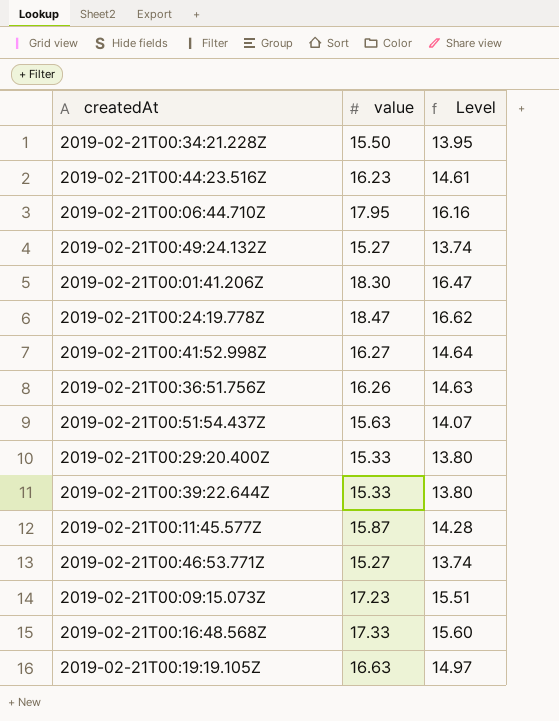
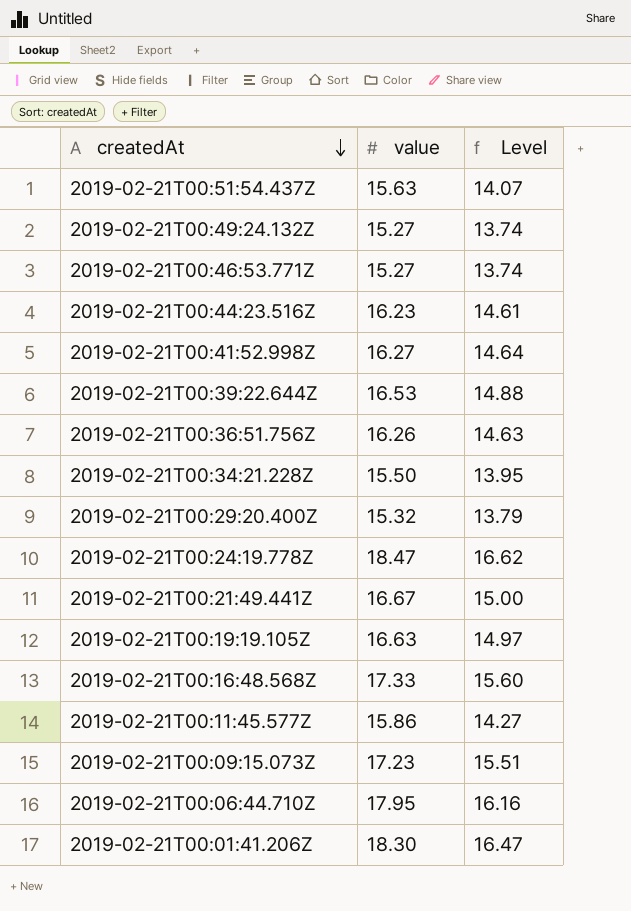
row order: none -> createdAt descending
2019-02-21T00:39:22.644Z | value: 15.33 -> 16.53
2019-02-21T00:39:22.644Z | Level: 13.80 -> 14.88
2019-02-21T00:29:20.400Z | value: 15.33 -> 15.32
2019-02-21T00:29:20.400Z | Level: 13.80 -> 13.79
row 2019-02-21T00:21:49.441Z: none -> 16.67 | 15.00
2019-02-21T00:11:45.577Z | value: 15.87 -> 15.86
2019-02-21T00:11:45.577Z | Level: 14.28 -> 14.27

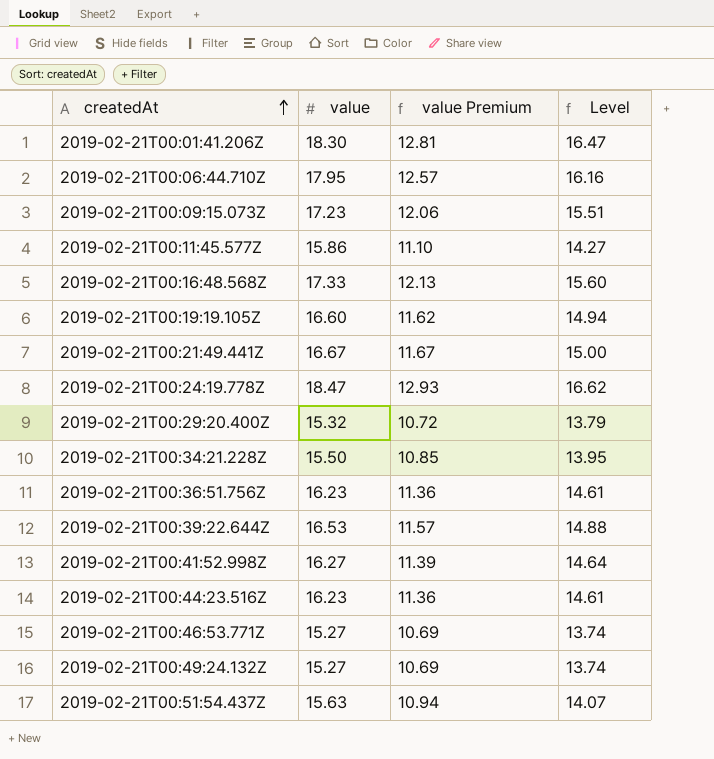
row order: createdAt descending -> createdAt ascending
column value Premium | formula: none -> [value] * 0.7
2019-02-21T00:19:19.105Z | value: 16.63 -> 16.60
2019-02-21T00:19:19.105Z | Level: 14.97 -> 14.94
2019-02-21T00:36:51.756Z | value: 16.26 -> 16.23
2019-02-21T00:36:51.756Z | Level: 14.63 -> 14.61

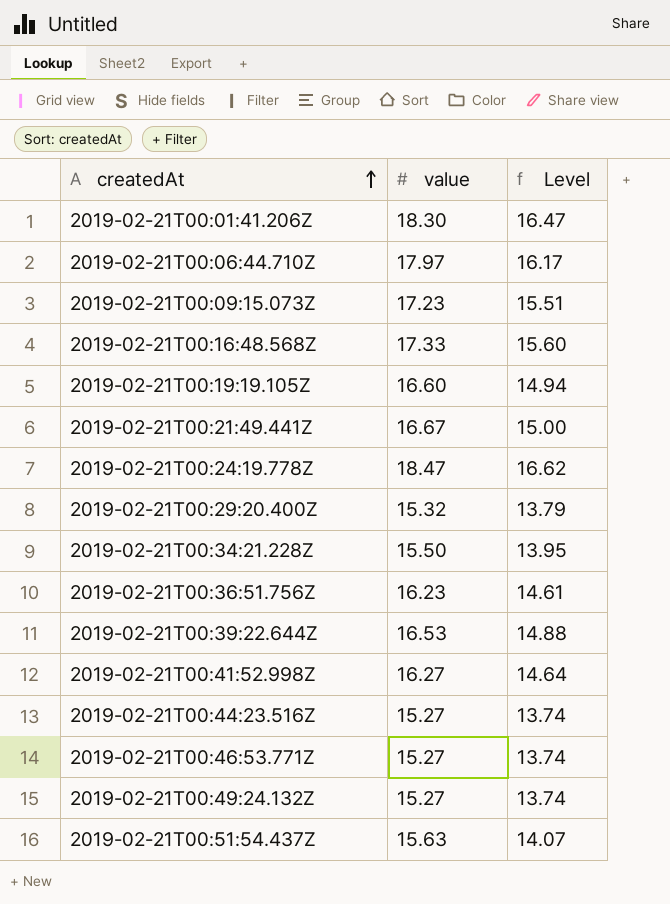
column value Premium | formula: [value] * 0.7 -> none
row 2019-02-21T00:11:45.577Z: 15.86 | 11.10 | 14.27 -> none
2019-02-21T00:06:44.710Z | value: 17.95 -> 17.97
2019-02-21T00:06:44.710Z | Level: 16.16 -> 16.17
2019-02-21T00:44:23.516Z | value: 16.23 -> 15.27
2019-02-21T00:44:23.516Z | Level: 14.61 -> 13.74

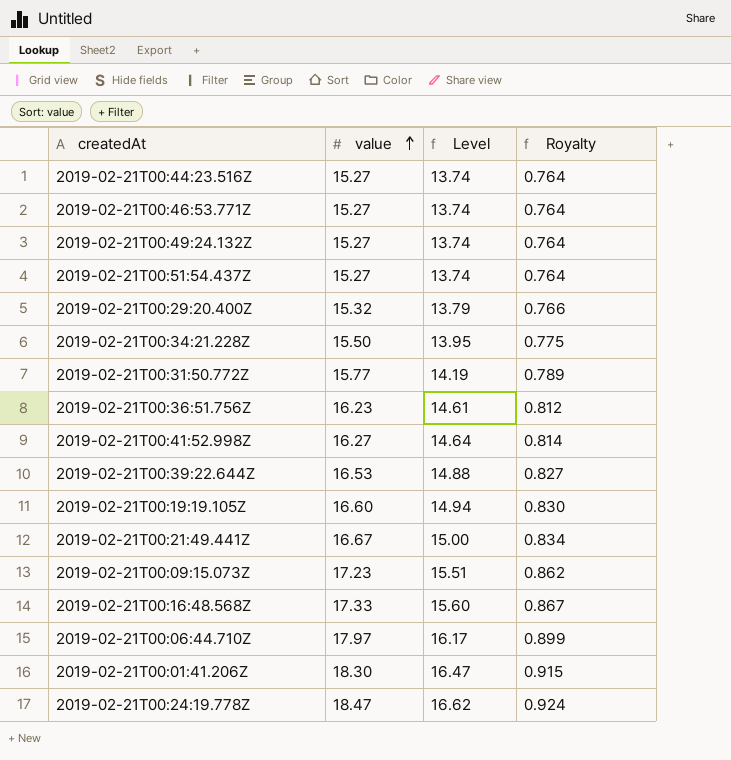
row order: createdAt ascending -> value ascending
column Royalty | formula: none -> [value] * 0.05
2019-02-21T00:51:54.437Z | value: 15.63 -> 15.27
2019-02-21T00:51:54.437Z | Level: 14.07 -> 13.74
row 2019-02-21T00:31:50.772Z: none -> 15.77 | 14.19 | 0.789

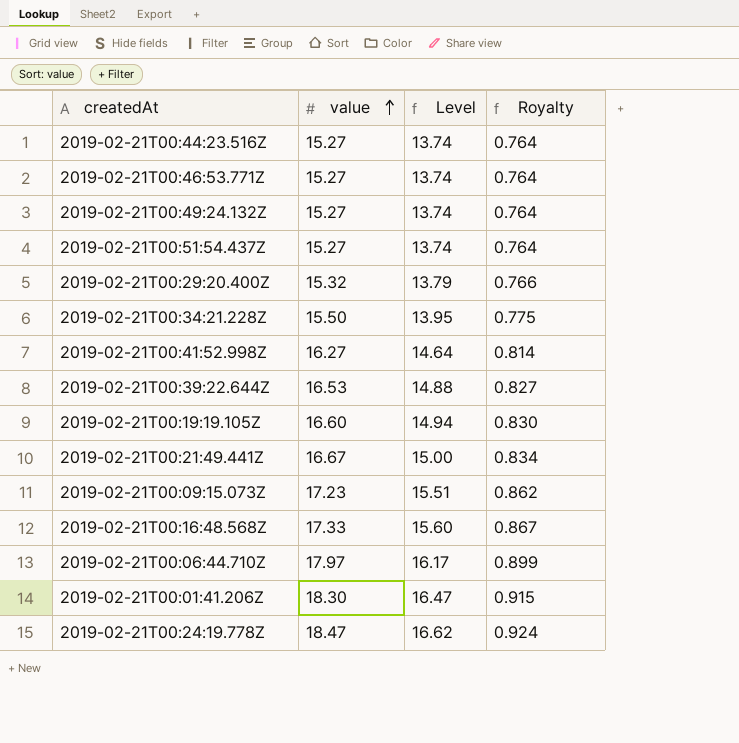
row 2019-02-21T00:31:50.772Z: 15.77 | 14.19 | 0.789 -> none
row 2019-02-21T00:36:51.756Z: 16.23 | 14.61 | 0.812 -> none

